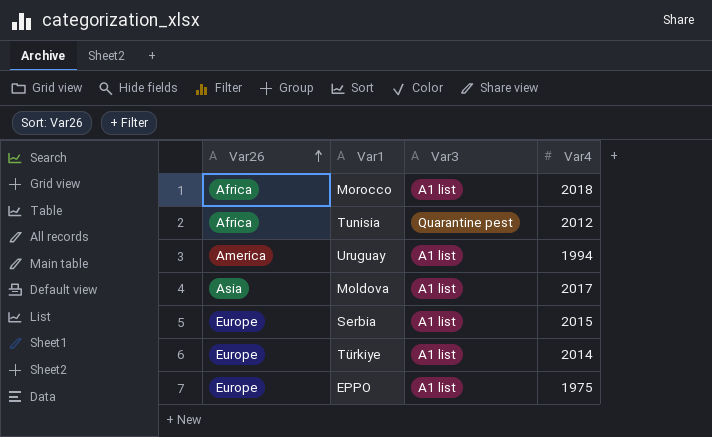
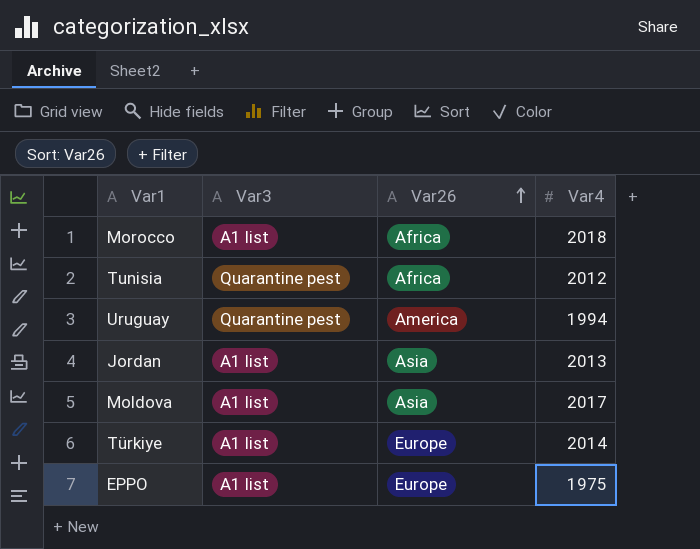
column Var26 | position: 1 -> 3
row Serbia: Europe | A1 list | 2015 -> none
Uruguay | Var3: A1 list -> Quarantine pest
row Jordan: none -> A1 list | Asia | 2013

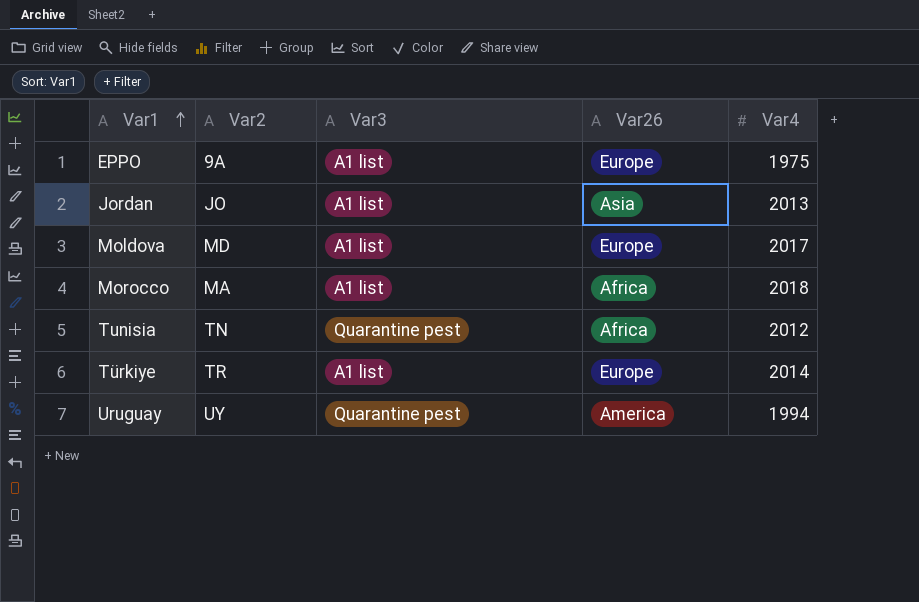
row order: Var26 ascending -> Var1 ascending
column Var2 | position: none -> 2
Moldova | Var26: Asia -> Europe

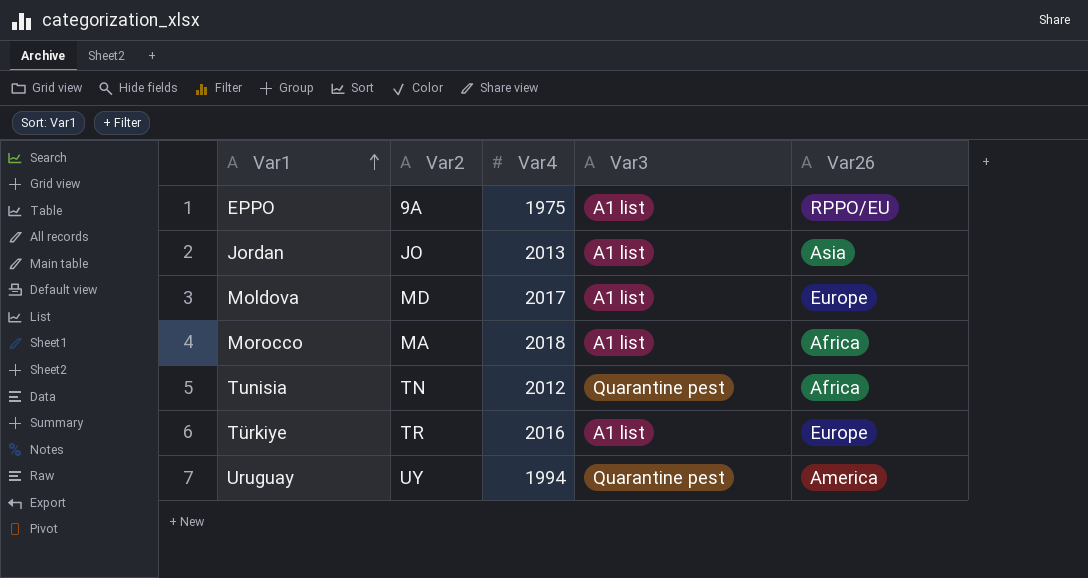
column Var4 | position: 5 -> 3
EPPO | Var26: Europe -> RPPO/EU
Türkiye | Var4: 2014 -> 2016

